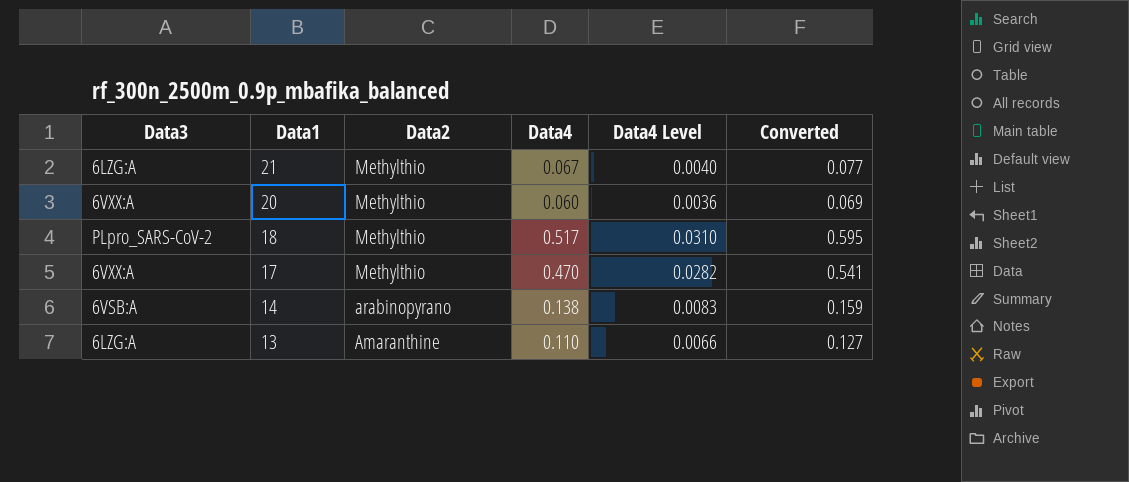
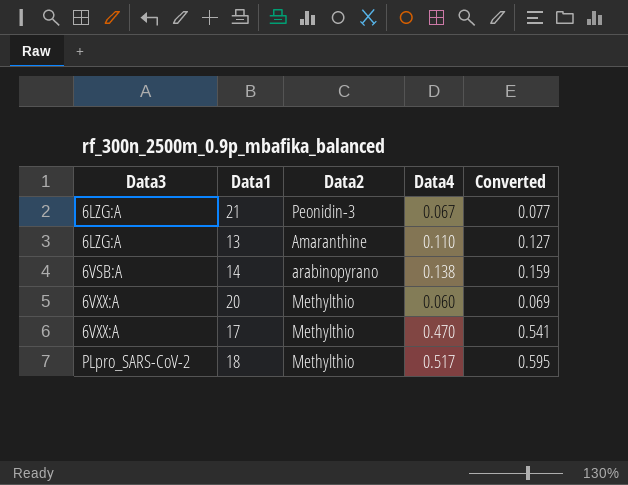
row order: Data1 descending -> Data3 ascending
column Data4 Level | formula: [Data4] * 0.06 -> none
21 | Data2: Methylthio -> Peonidin-3

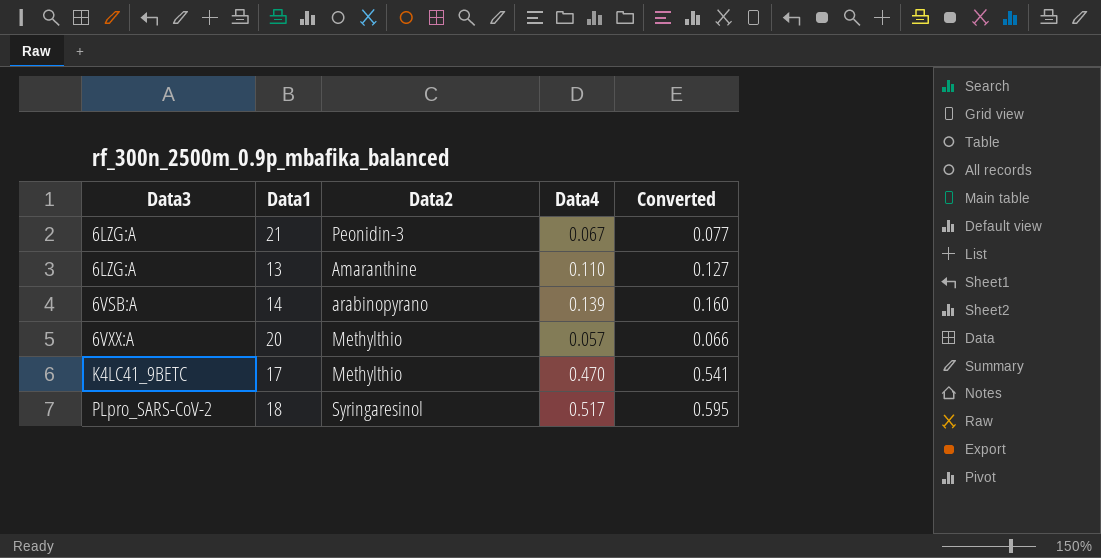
14 | Data4: 0.138 -> 0.139
14 | Converted: 0.159 -> 0.160
20 | Data4: 0.060 -> 0.057
20 | Converted: 0.069 -> 0.066
17 | Data3: 6VXX:A -> K4LC41_9BETC
18 | Data2: Methylthio -> Syringaresinol

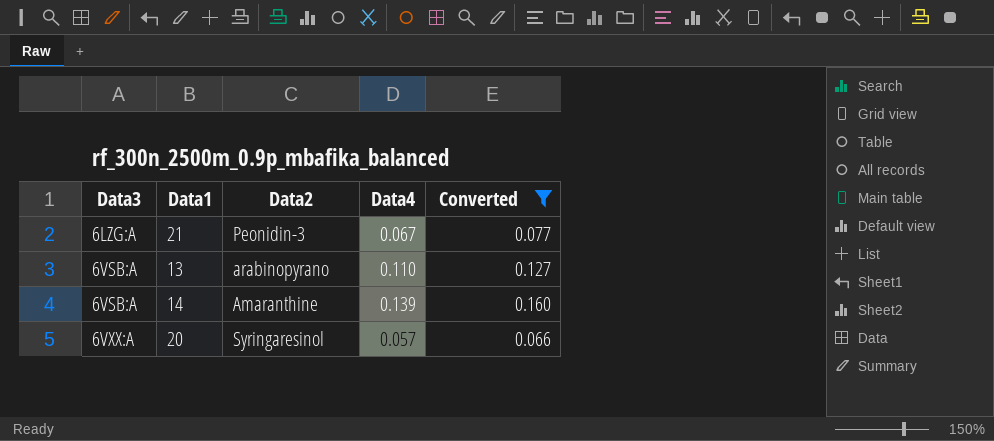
filter: none -> Converted <= 0.160
13 | Data3: 6LZG:A -> 6VSB:A
13 | Data2: Amaranthine -> arabinopyrano
14 | Data2: arabinopyrano -> Amaranthine
20 | Data2: Methylthio -> Syringaresinol

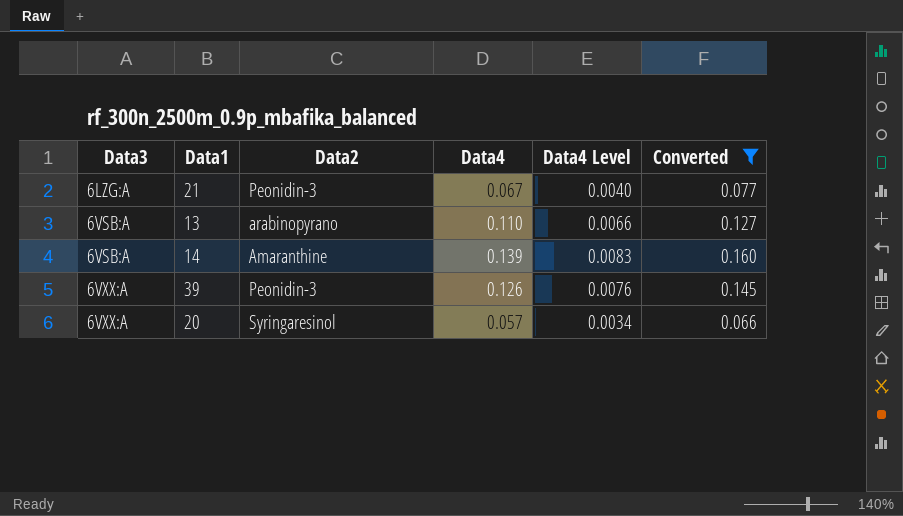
column Data4 Level | formula: none -> [Data4] * 0.06
row 39: none -> 6VXX:A | Peonidin-3 | 0.126 | 0.0076 | 0.145

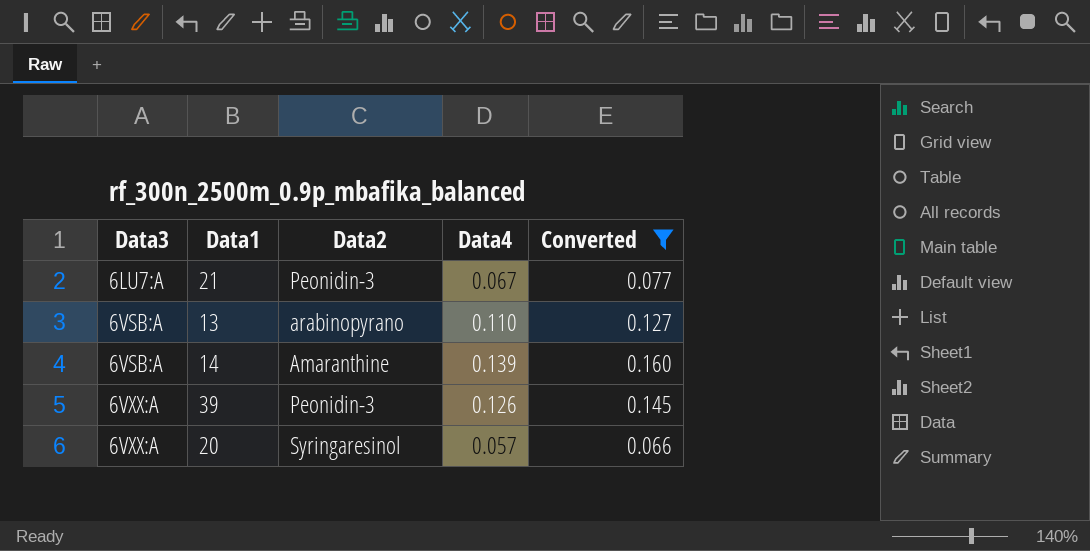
column Data4 Level | formula: [Data4] * 0.06 -> none
21 | Data3: 6LZG:A -> 6LU7:A

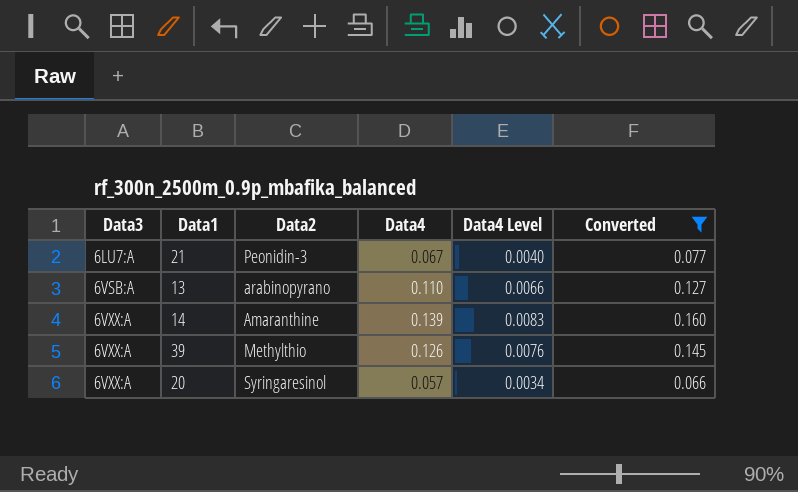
column Data4 Level | formula: none -> [Data4] * 0.06
14 | Data3: 6VSB:A -> 6VXX:A
39 | Data2: Peonidin-3 -> Methylthio

